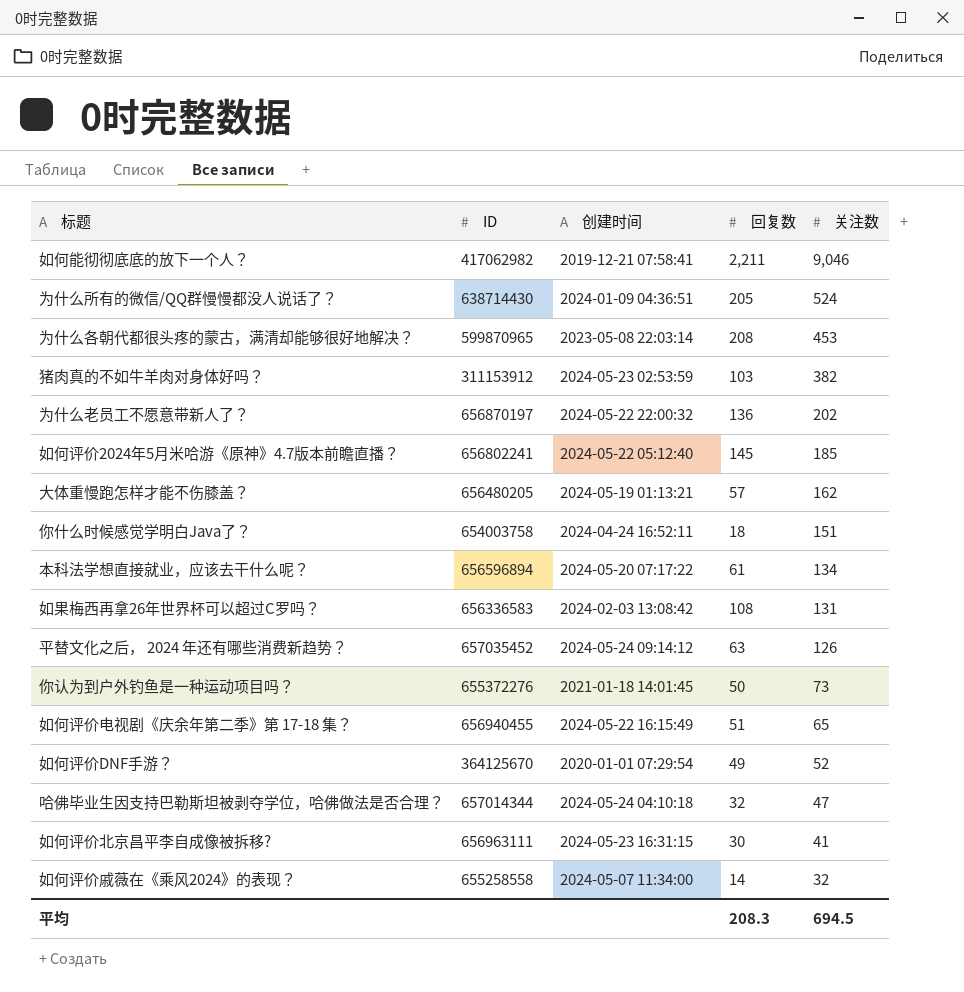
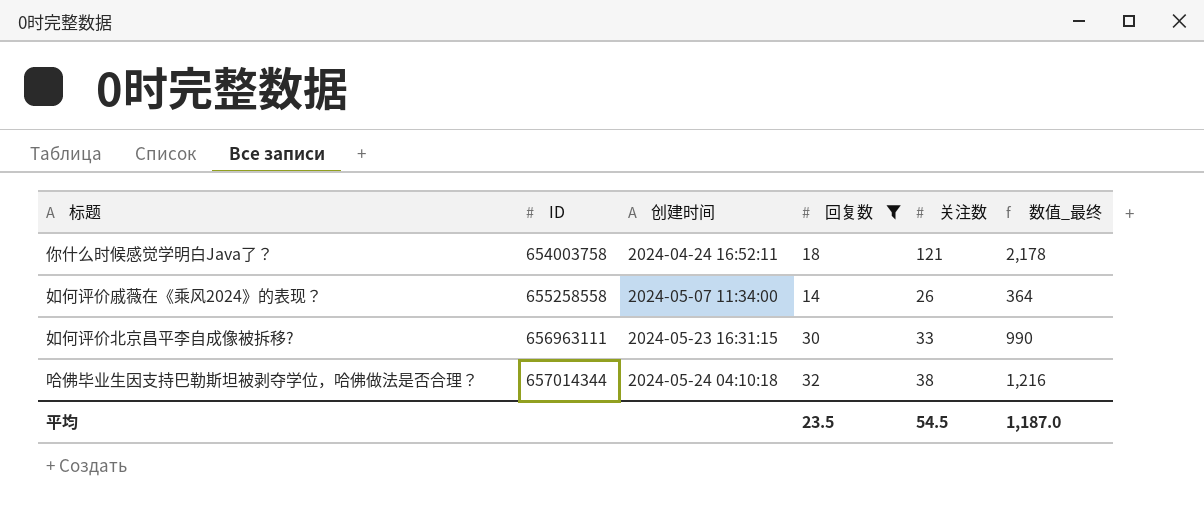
filter: none -> 回复数 <= 32
row order: 关注数 descending -> ID ascending
column 数值_最终 | formula: none -> [回复数] * [关注数]
你什么时候感觉学明白Java了？ | 关注数: 151 -> 121
如何评价戚薇在《乘风2024》的表现？ | 关注数: 32 -> 26
如何评价北京昌平李自成像被拆移? | 关注数: 41 -> 33
哈佛毕业生因支持巴勒斯坦被剥夺学位，哈佛做法是否合理？ | 关注数: 47 -> 38
平均 | 回复数: 208.3 -> 23.5
平均 | 关注数: 694.5 -> 54.5

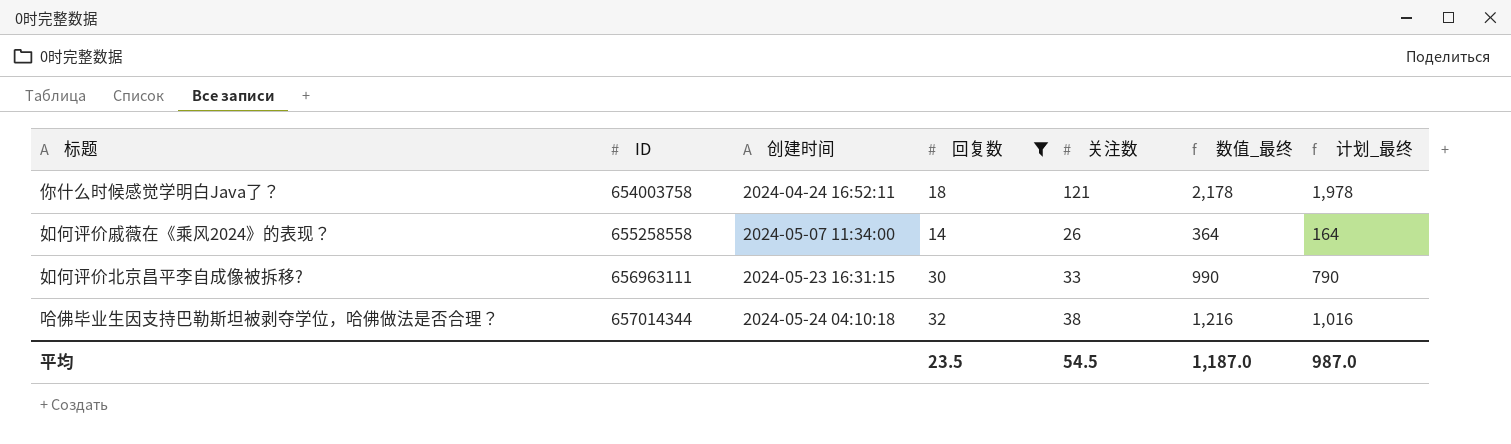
column 计划_最终 | formula: none -> [数值_最终] - 200

